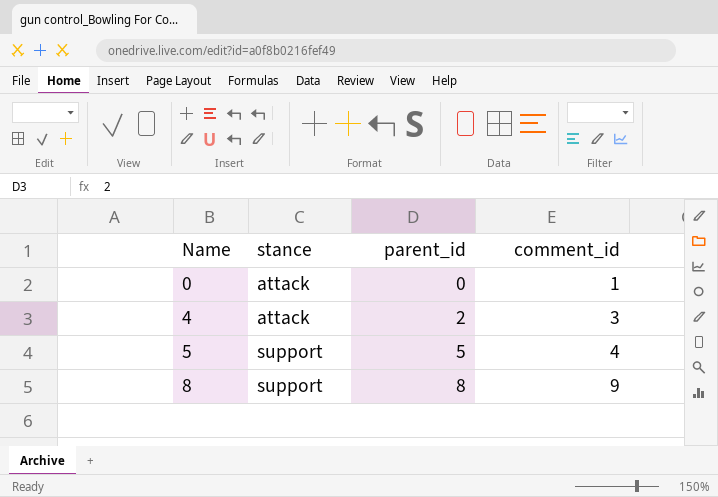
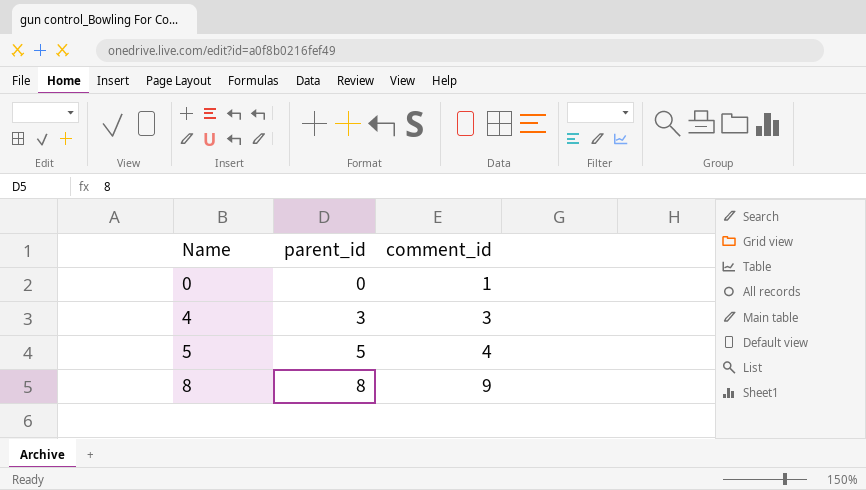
column stance | position: 2 -> none
4 | parent_id: 2 -> 3

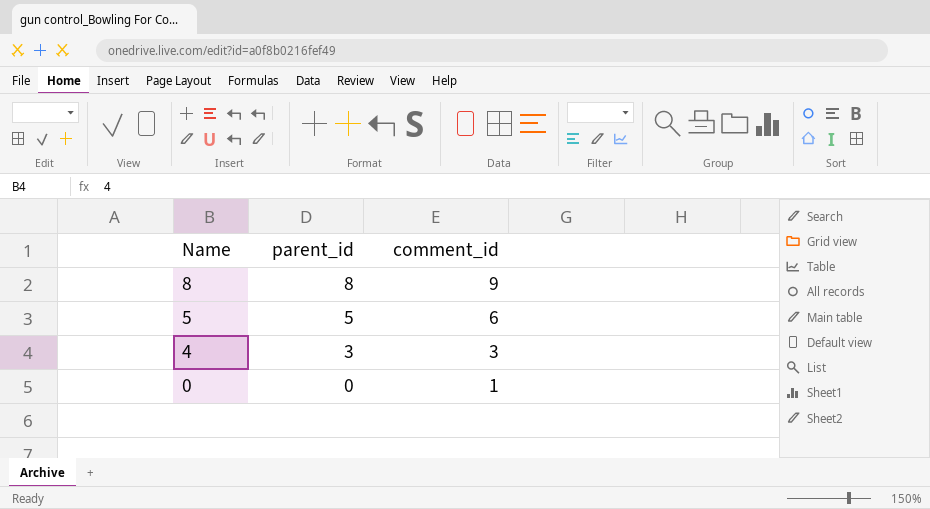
row order: Name ascending -> Name descending
5 | comment_id: 4 -> 6

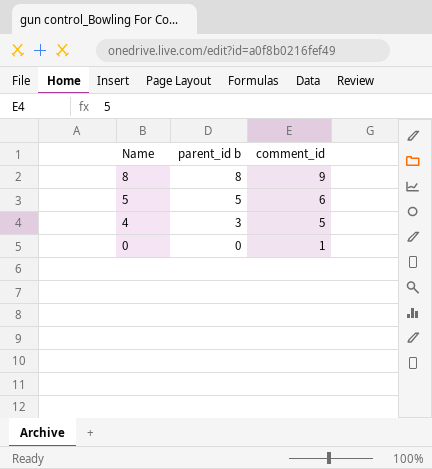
column name: parent_id -> parent_id b
4 | comment_id: 3 -> 5

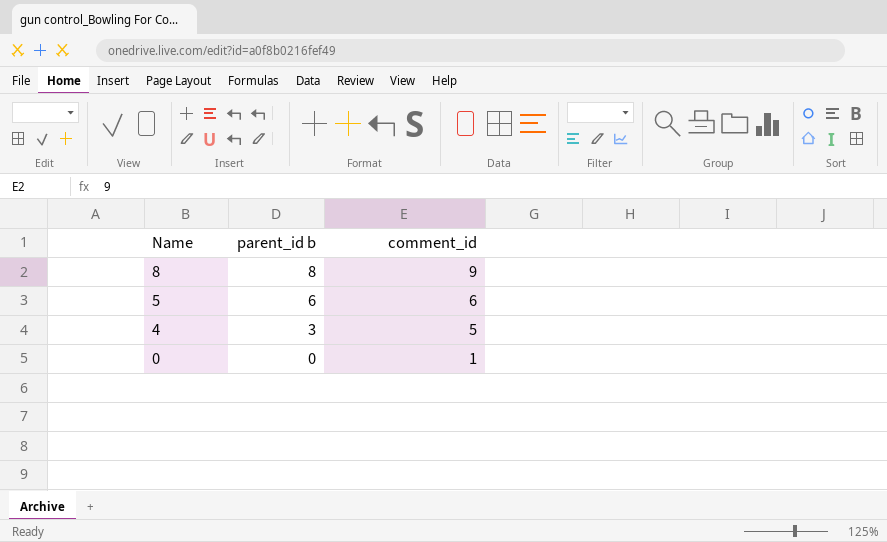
5 | parent_id b: 5 -> 6

